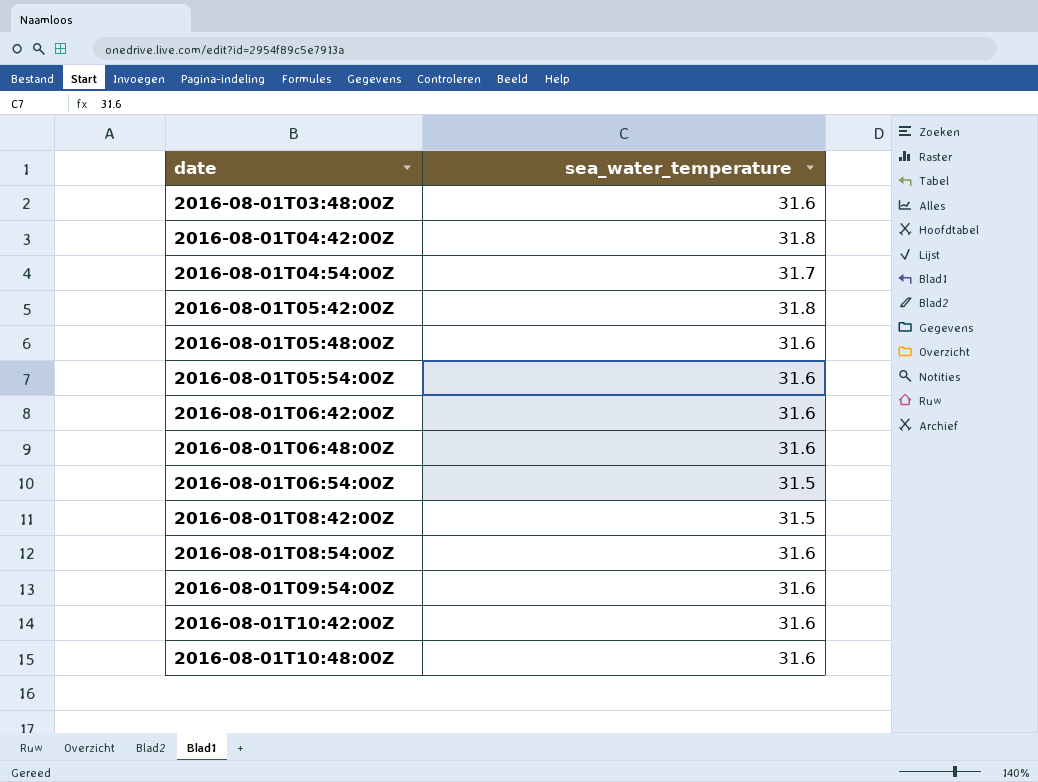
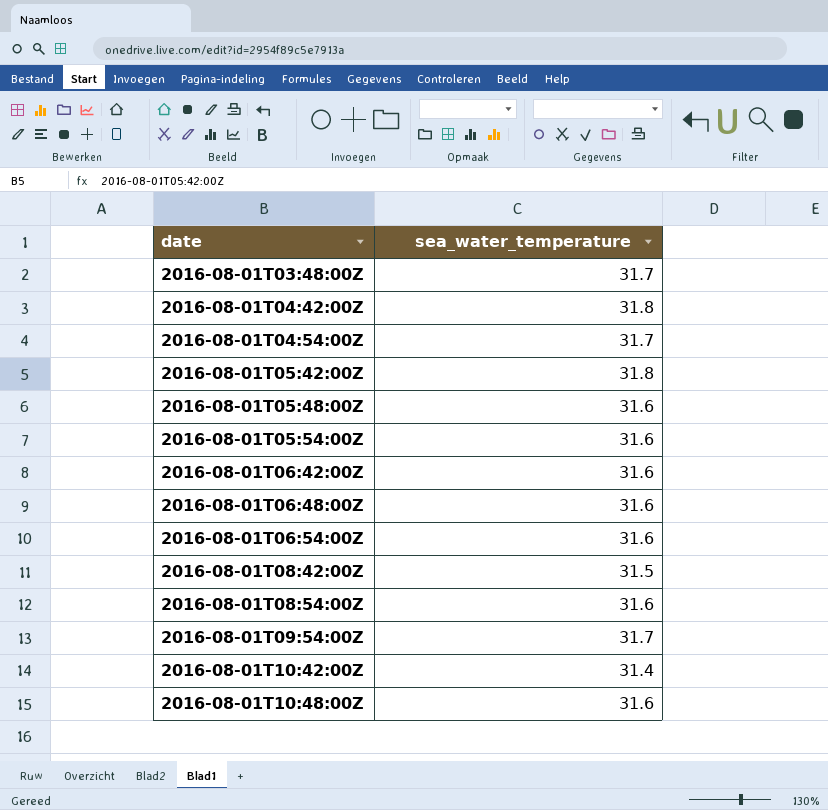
2016-08-01T03:48:00Z | sea_water_temperature: 31.6 -> 31.7
2016-08-01T06:54:00Z | sea_water_temperature: 31.5 -> 31.6
2016-08-01T09:54:00Z | sea_water_temperature: 31.6 -> 31.7
2016-08-01T10:42:00Z | sea_water_temperature: 31.6 -> 31.4

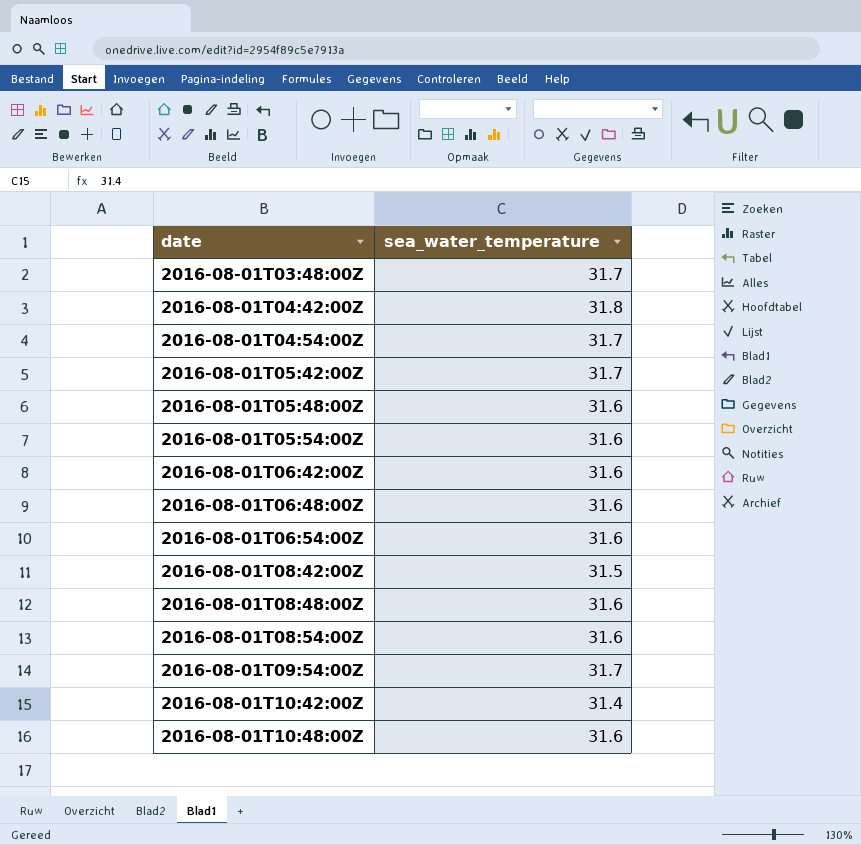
2016-08-01T05:42:00Z | sea_water_temperature: 31.8 -> 31.7
row 2016-08-01T08:48:00Z: none -> 31.6

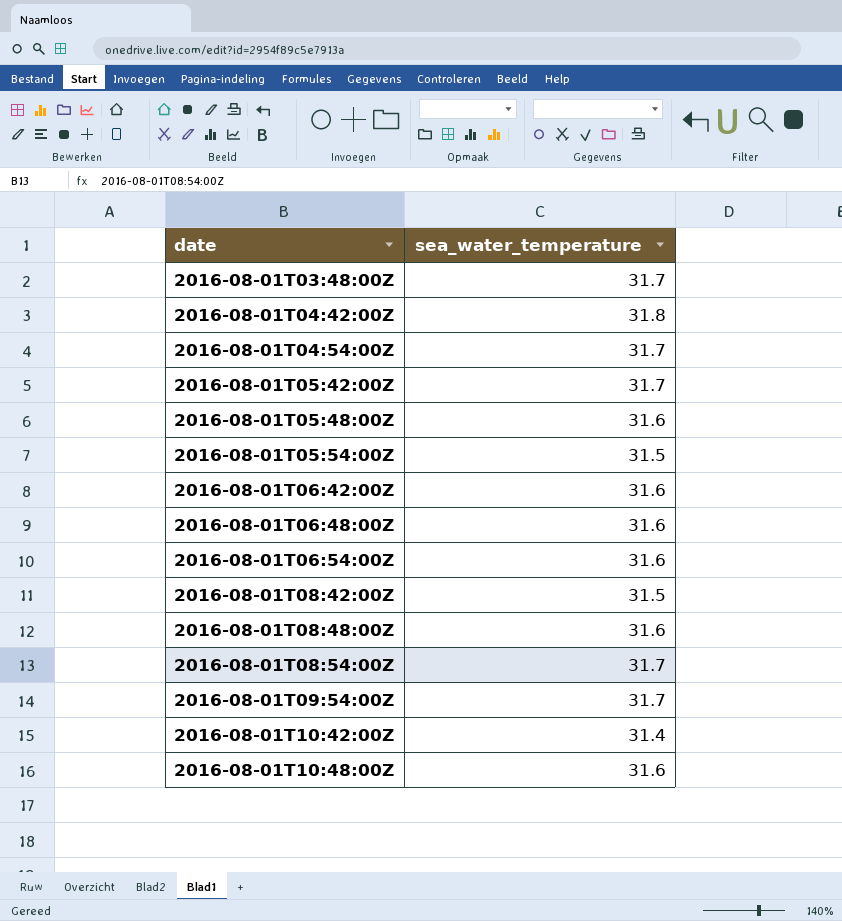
2016-08-01T05:54:00Z | sea_water_temperature: 31.6 -> 31.5
2016-08-01T08:54:00Z | sea_water_temperature: 31.6 -> 31.7

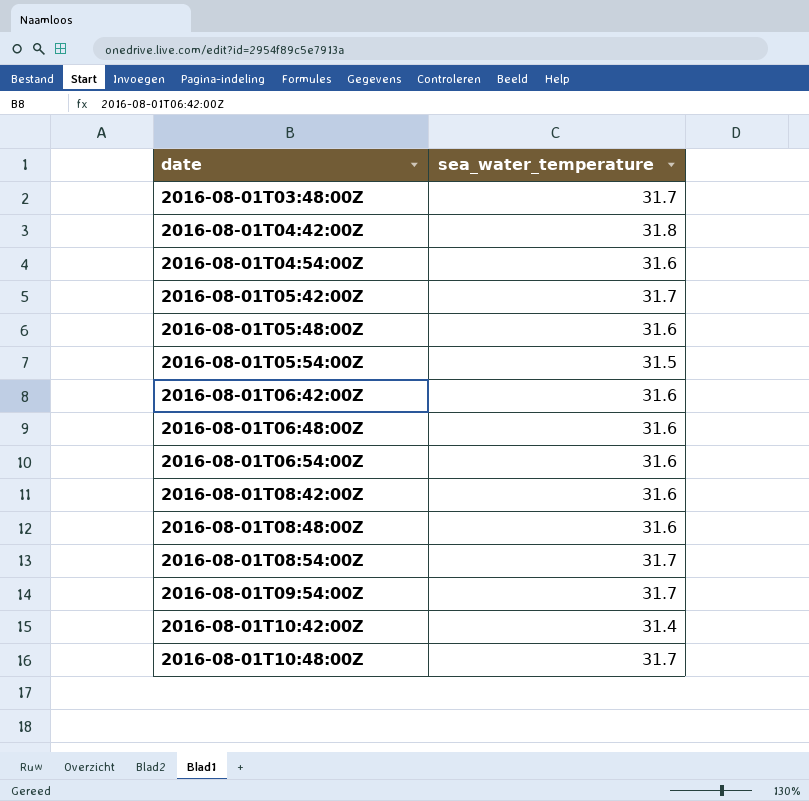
2016-08-01T04:54:00Z | sea_water_temperature: 31.7 -> 31.6
2016-08-01T08:42:00Z | sea_water_temperature: 31.5 -> 31.6
2016-08-01T10:48:00Z | sea_water_temperature: 31.6 -> 31.7

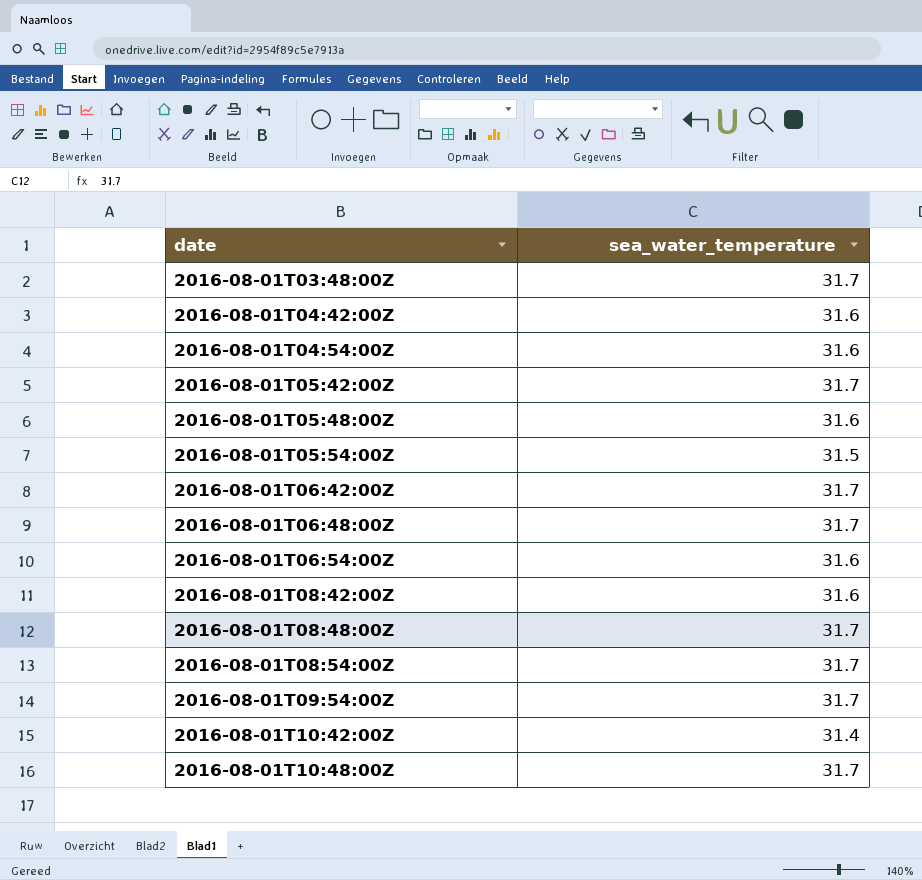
2016-08-01T04:42:00Z | sea_water_temperature: 31.8 -> 31.6
2016-08-01T06:42:00Z | sea_water_temperature: 31.6 -> 31.7
2016-08-01T06:48:00Z | sea_water_temperature: 31.6 -> 31.7
2016-08-01T08:48:00Z | sea_water_temperature: 31.6 -> 31.7

